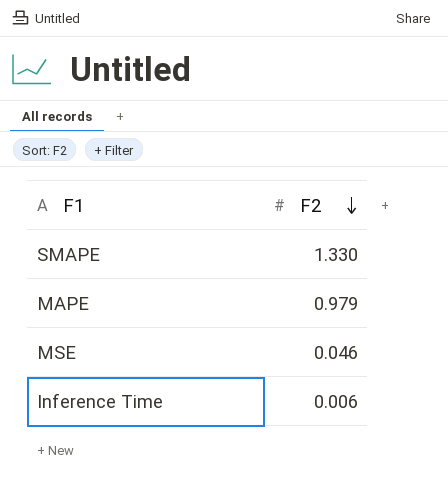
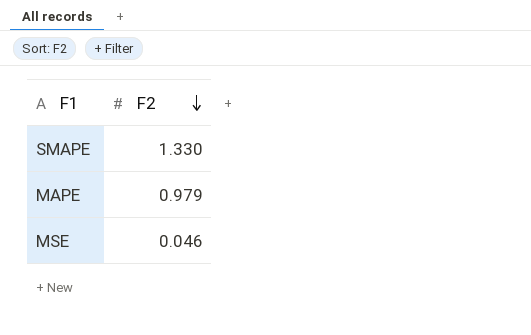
row Inference Time: 0.006 -> none

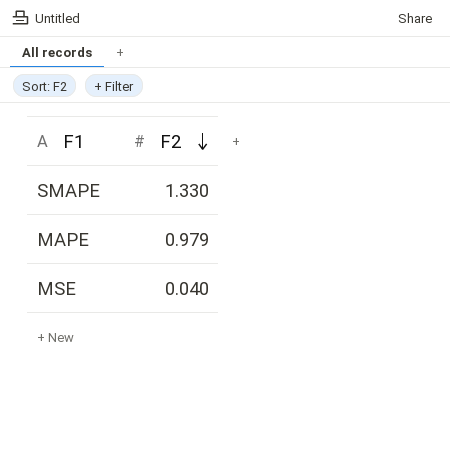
MSE | F2: 0.046 -> 0.040

